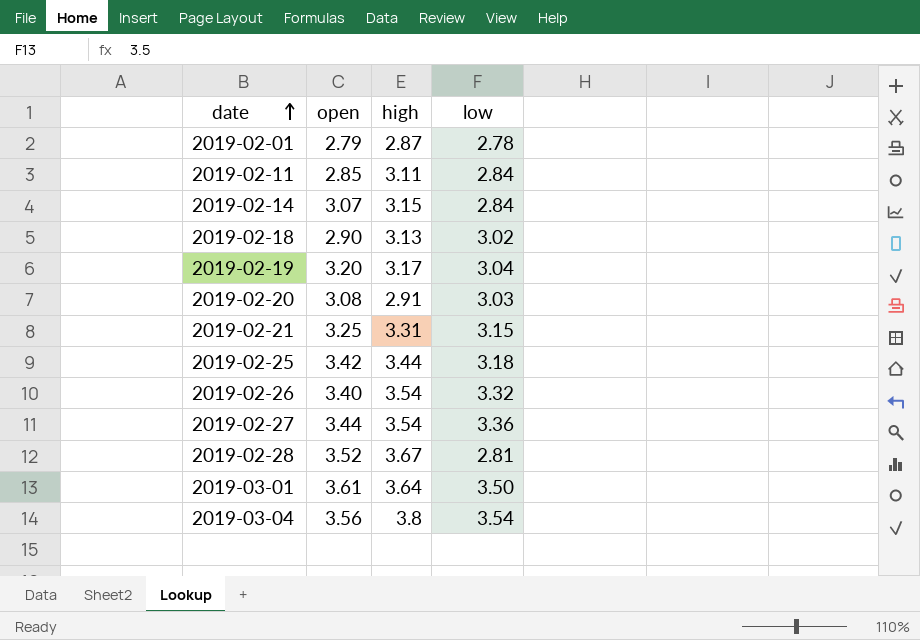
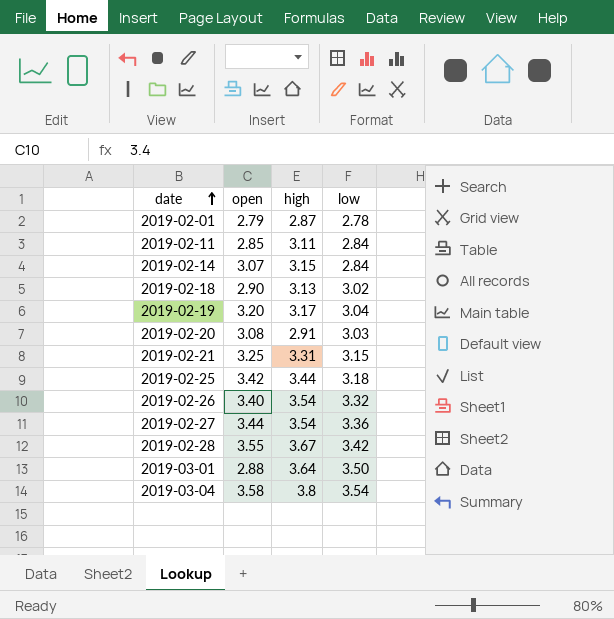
2019-02-28 | open: 3.52 -> 3.55
2019-02-28 | low: 2.81 -> 3.42
2019-03-01 | open: 3.61 -> 2.88
2019-03-04 | open: 3.56 -> 3.58

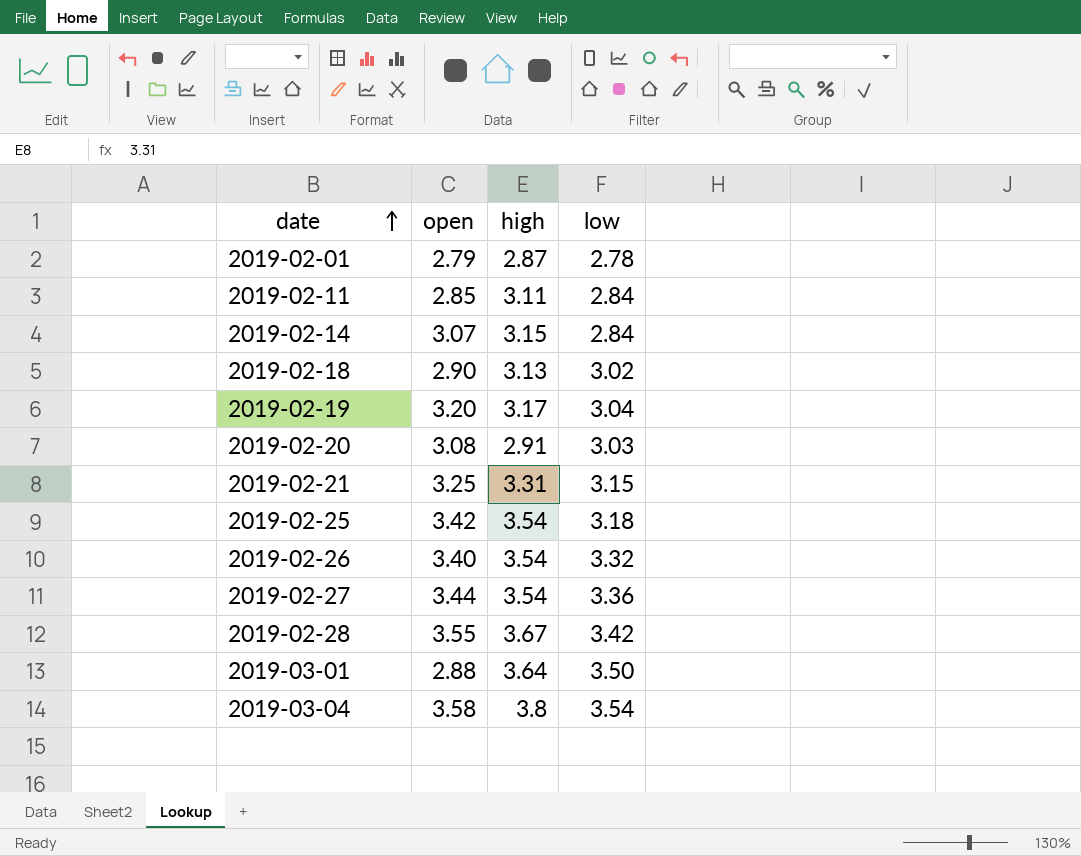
2019-02-25 | high: 3.44 -> 3.54

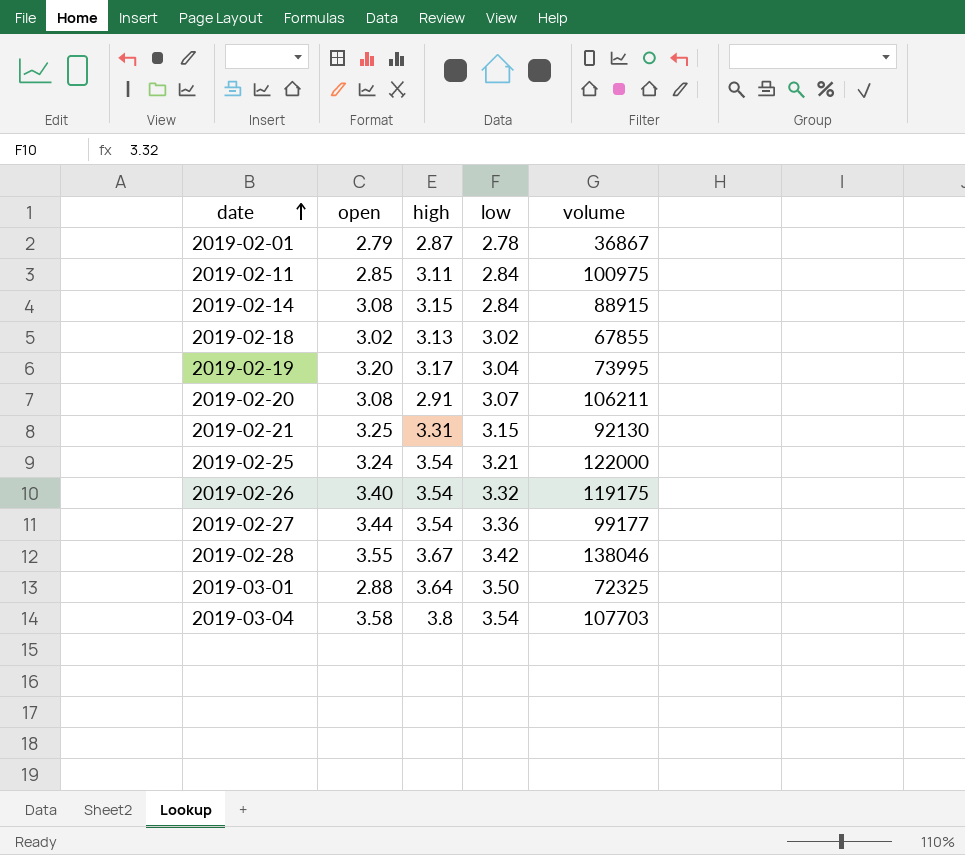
column volume | position: none -> 5
2019-02-14 | open: 3.07 -> 3.08
2019-02-18 | open: 2.90 -> 3.02
2019-02-20 | low: 3.03 -> 3.07
2019-02-25 | open: 3.42 -> 3.24
2019-02-25 | low: 3.18 -> 3.21

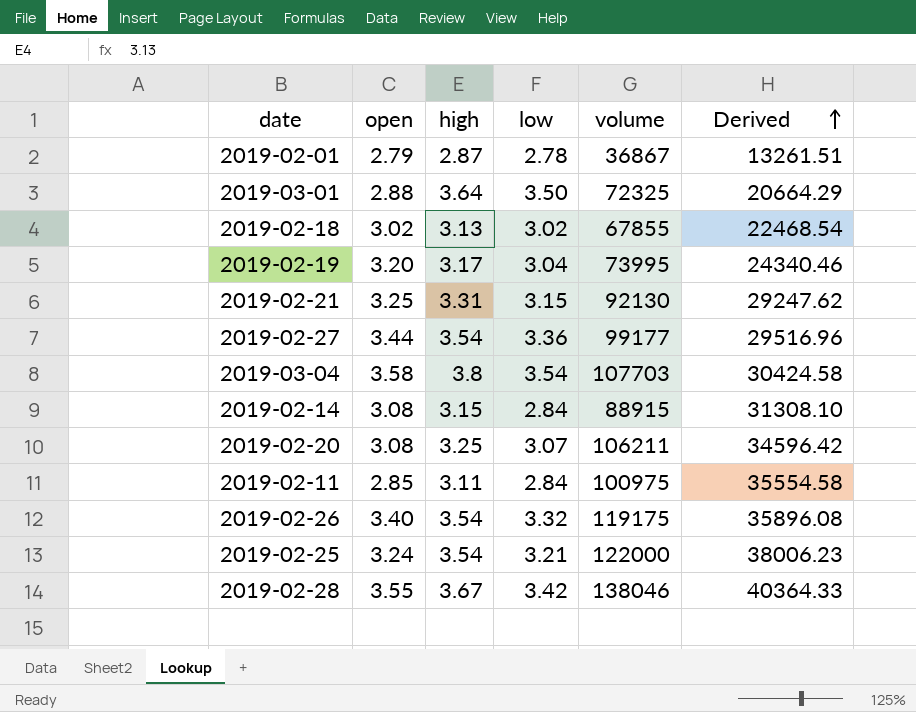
row order: date ascending -> Derived ascending
column Derived | formula: none -> [volume] / [low]
2019-02-20 | high: 2.91 -> 3.25

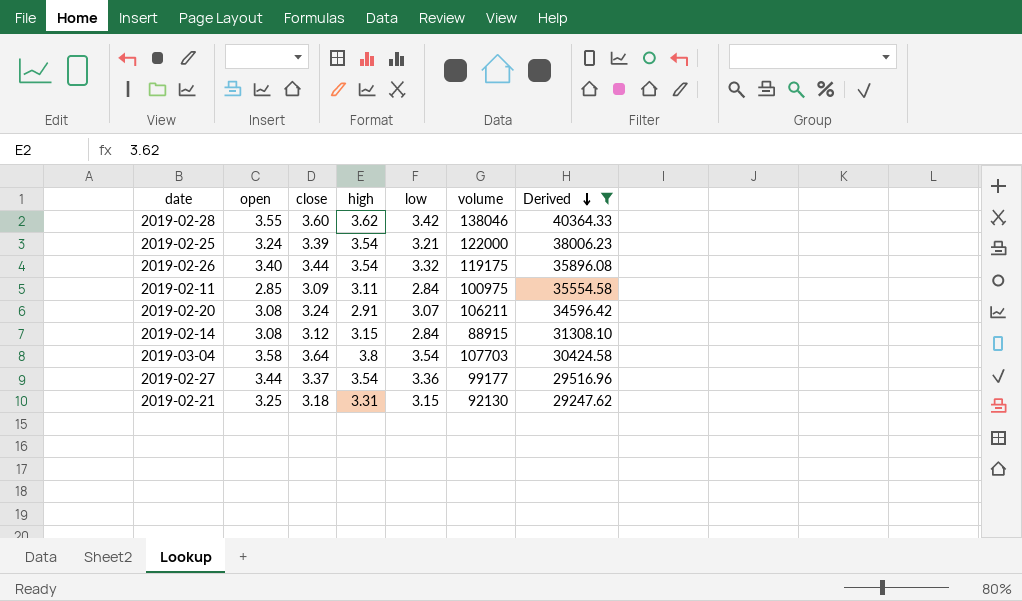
filter: none -> Derived >= 29247.62
row order: Derived ascending -> Derived descending
column close | position: none -> 3
2019-02-28 | high: 3.67 -> 3.62
2019-02-20 | high: 3.25 -> 2.91

